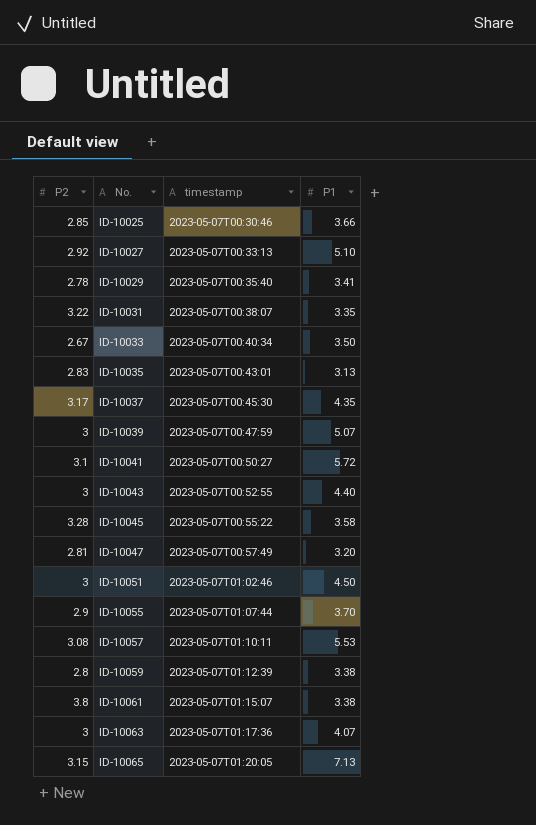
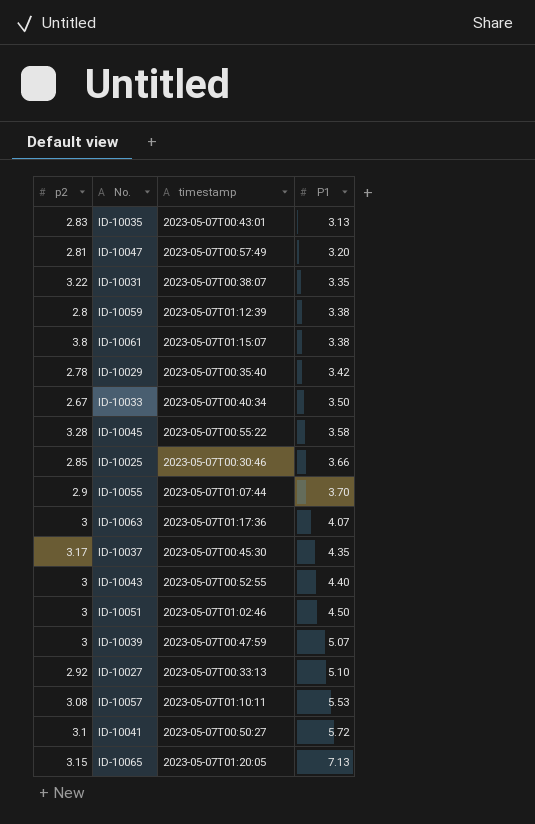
row order: No. ascending -> P1 ascending
column name: P2 -> p2
ID-10029 | P1: 3.41 -> 3.42

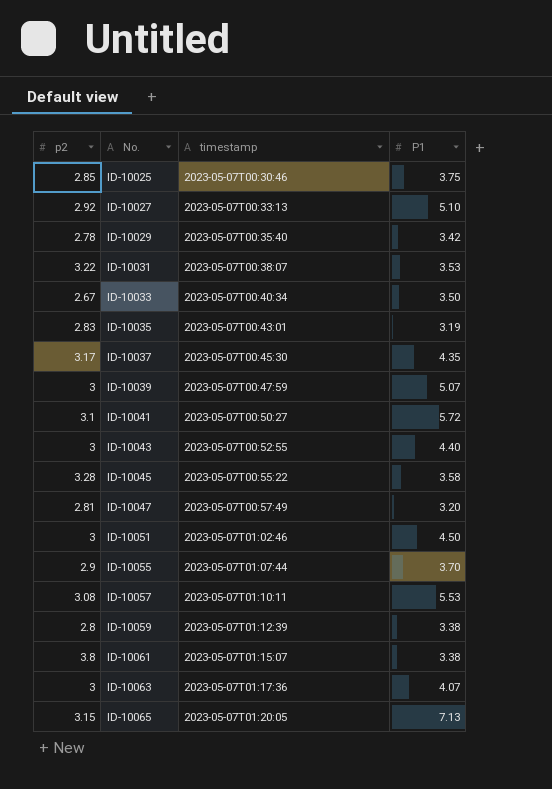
row order: P1 ascending -> No. ascending
ID-10025 | P1: 3.66 -> 3.75
ID-10031 | P1: 3.35 -> 3.53
ID-10035 | P1: 3.13 -> 3.19

